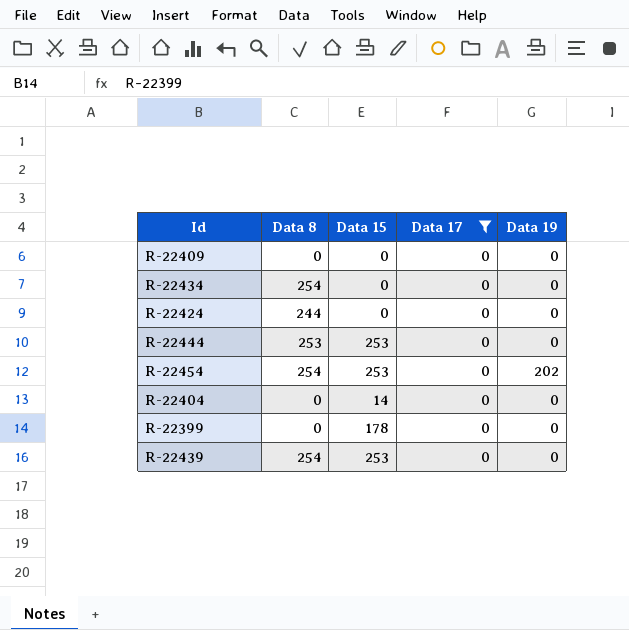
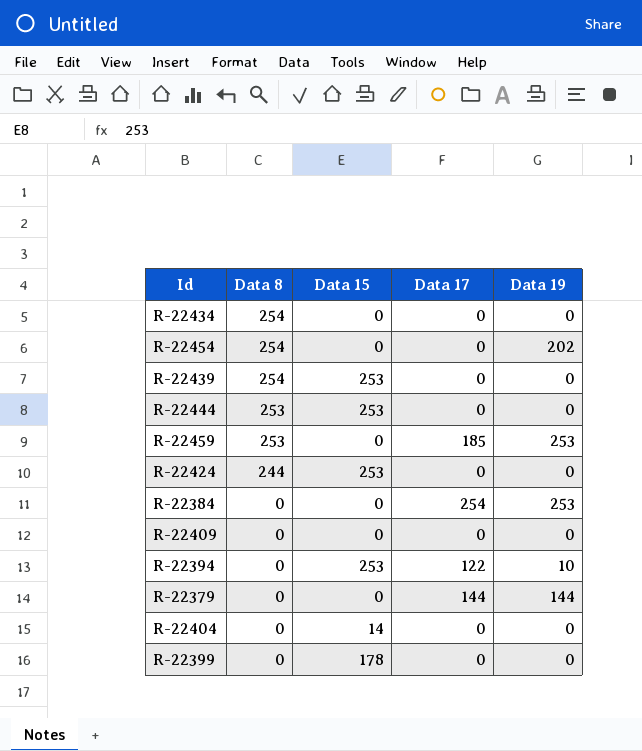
filter: Data 17 = 0 -> none
row order: none -> Data 8 descending
R-22454 | Data 15: 253 -> 0
R-22424 | Data 15: 0 -> 253

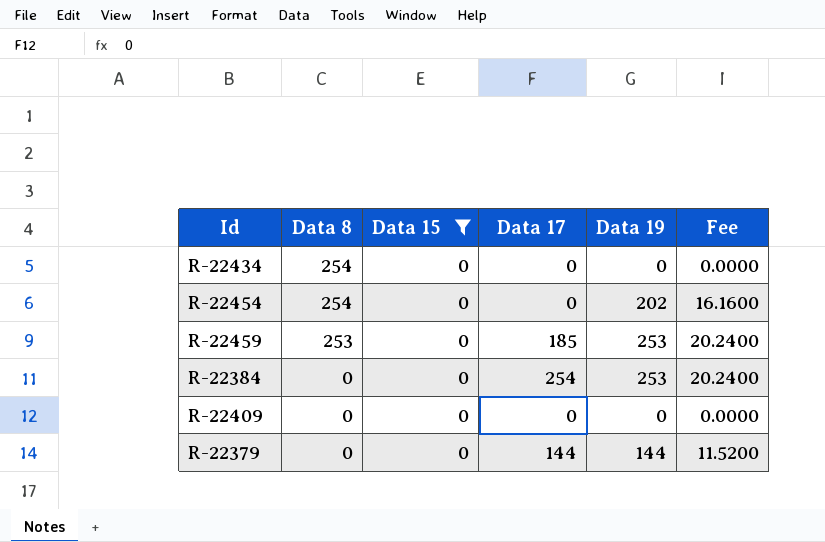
filter: none -> Data 15 = 0
column Fee | formula: none -> [Data 19] * 0.08

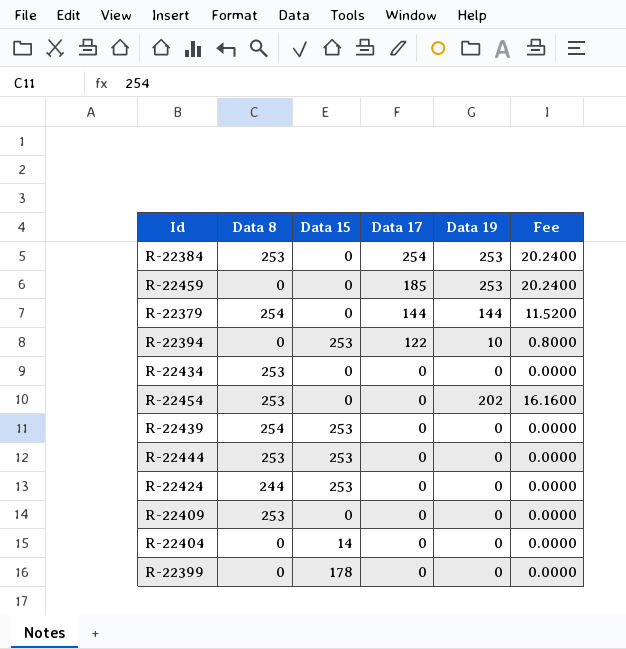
filter: Data 15 = 0 -> none
row order: Data 8 descending -> Data 17 descending
R-22384 | Data 8: 0 -> 253
R-22459 | Data 8: 253 -> 0
R-22379 | Data 8: 0 -> 254
R-22434 | Data 8: 254 -> 253
R-22454 | Data 8: 254 -> 253
R-22409 | Data 8: 0 -> 253

